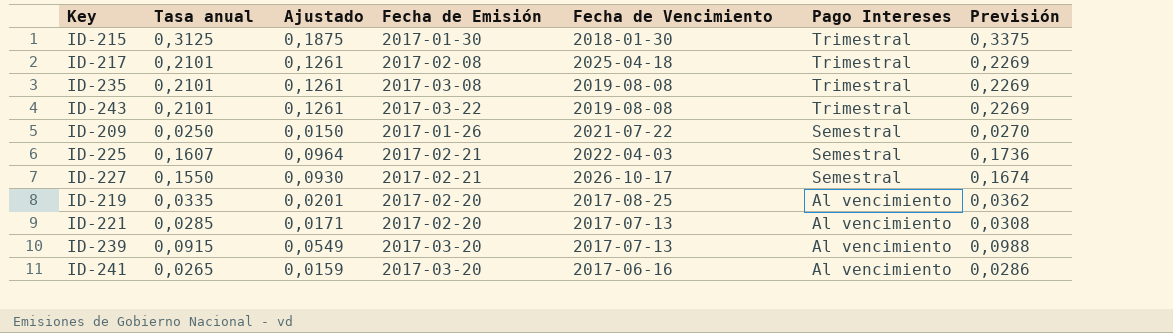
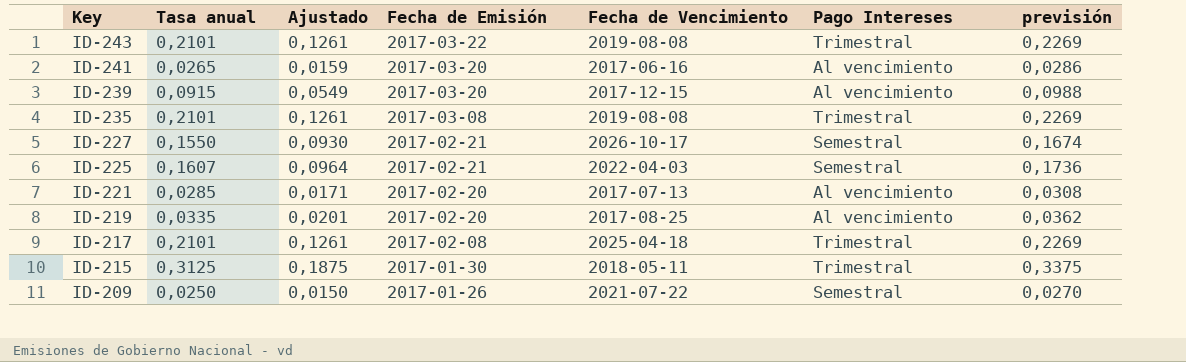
row order: Pago Intereses descending -> Key descending
column name: Previsión -> previsión
ID-239 | Fecha de Vencimiento: 2017-07-13 -> 2017-12-15
ID-215 | Fecha de Vencimiento: 2018-01-30 -> 2018-05-11

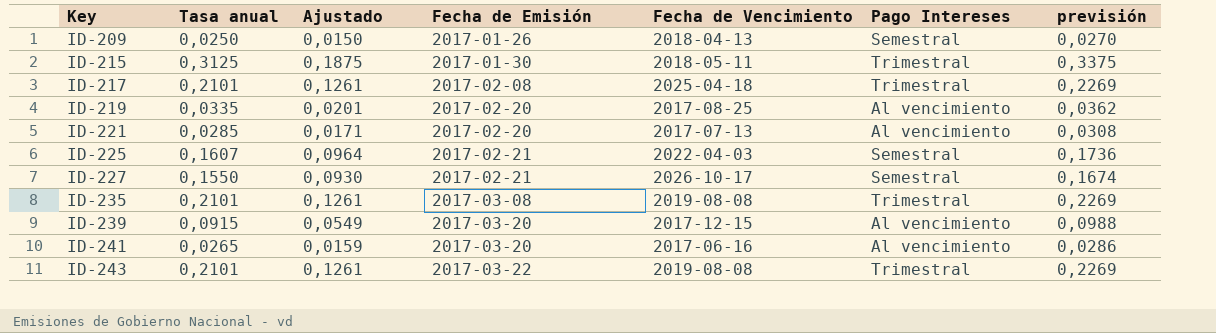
row order: Key descending -> Key ascending
ID-209 | Fecha de Vencimiento: 2021-07-22 -> 2018-04-13

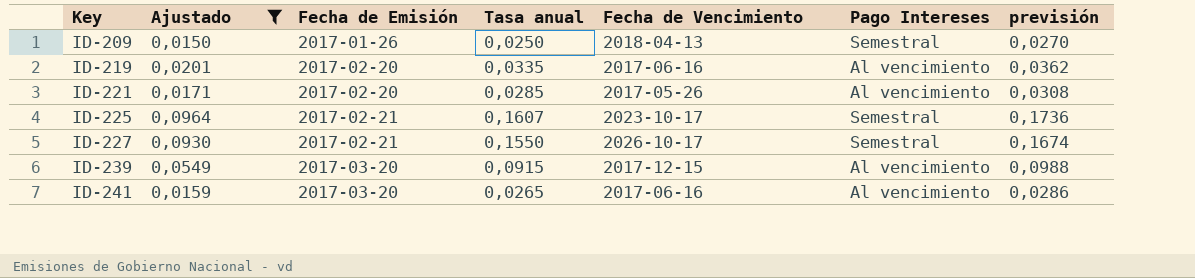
filter: none -> Ajustado <= 0,0964
column Tasa anual | position: 2 -> 4
ID-219 | Fecha de Vencimiento: 2017-08-25 -> 2017-06-16
ID-221 | Fecha de Vencimiento: 2017-07-13 -> 2017-05-26
ID-225 | Fecha de Vencimiento: 2022-04-03 -> 2023-10-17

